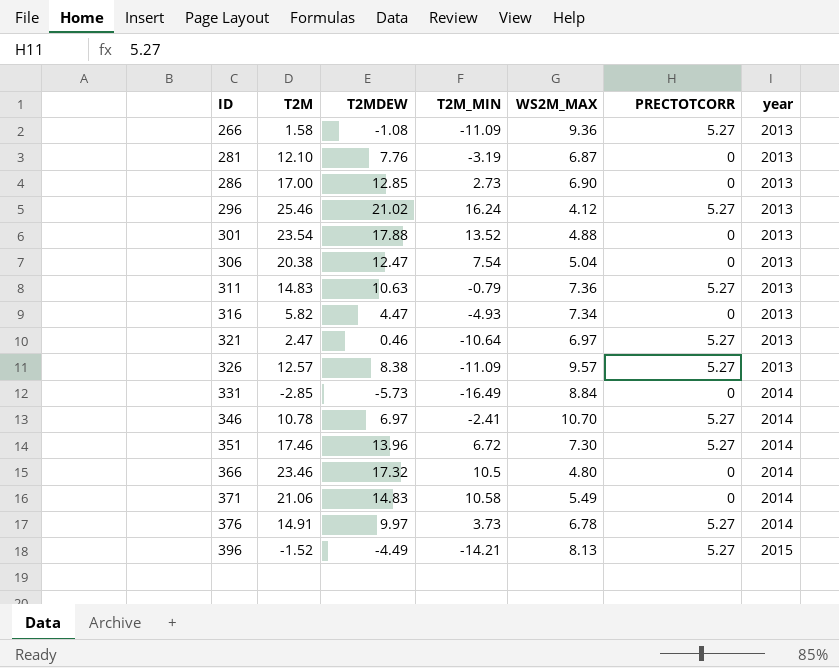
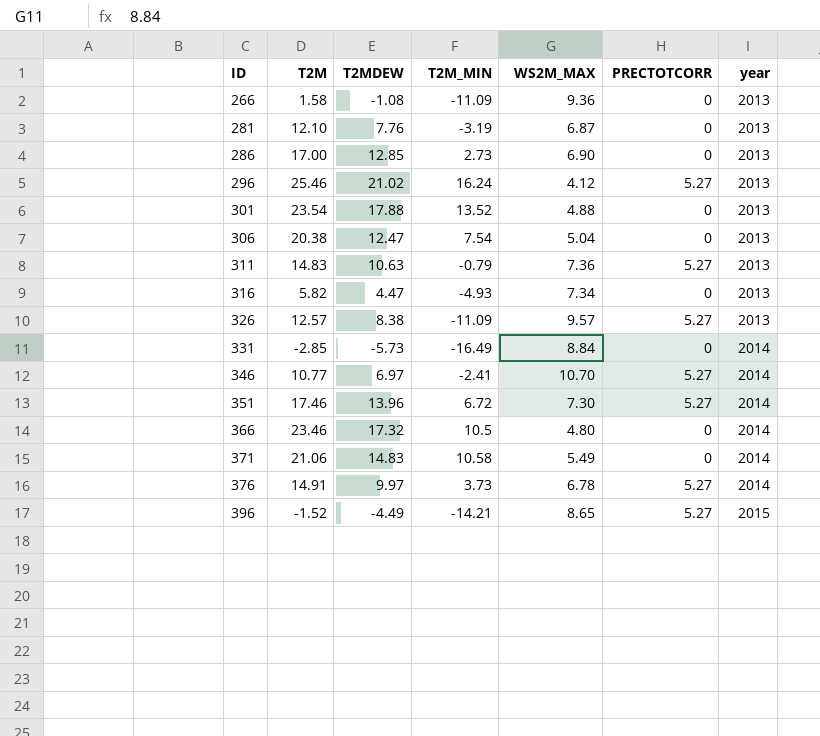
row 321: 2.47 | 0.46 | -10.64 | 6.97 | 5.27 | 2013 -> none
266 | PRECTOTCORR: 5.27 -> 0
346 | T2M: 10.78 -> 10.77
396 | WS2M_MAX: 8.13 -> 8.65

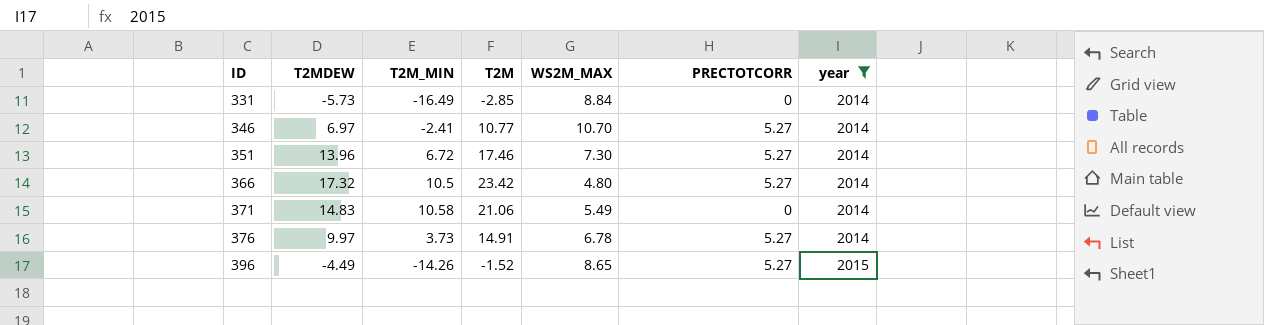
filter: none -> year != 2013
column T2M | position: 2 -> 4
366 | T2M: 23.46 -> 23.42
366 | PRECTOTCORR: 0 -> 5.27
396 | T2M_MIN: -14.21 -> -14.26

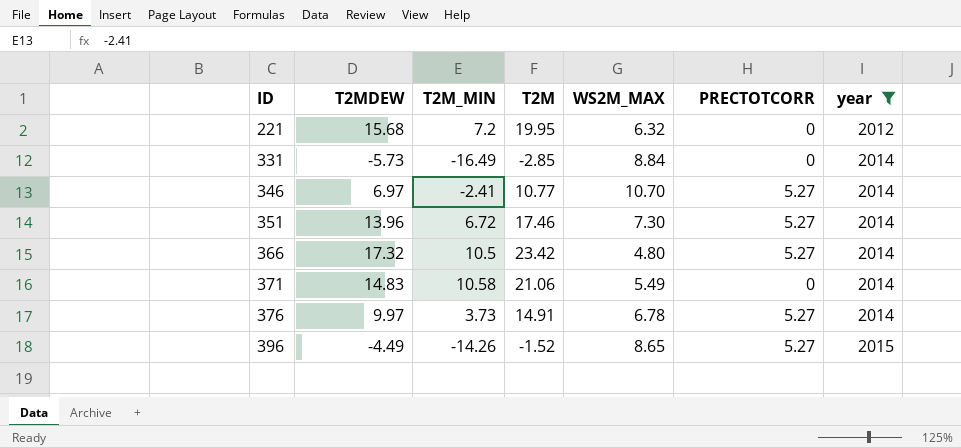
row 221: none -> 15.68 | 7.2 | 19.95 | 6.32 | 0 | 2012

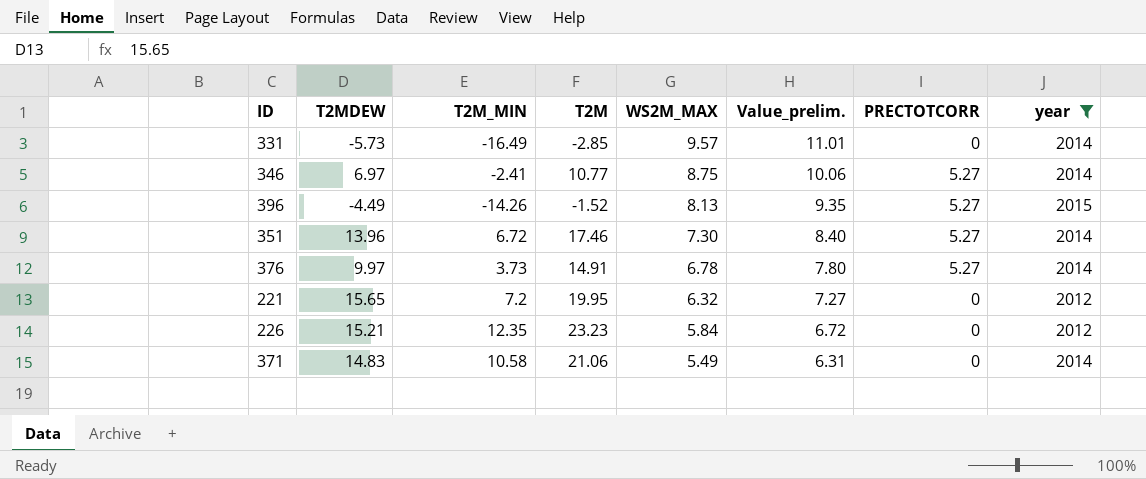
row order: ID ascending -> WS2M_MAX descending
column Value_prelim. | formula: none -> [WS2M_MAX] * 1.15
row 366: 17.32 | 10.5 | 23.42 | 4.80 | 5.27 | 2014 -> none
331 | WS2M_MAX: 8.84 -> 9.57
346 | WS2M_MAX: 10.70 -> 8.75
396 | WS2M_MAX: 8.65 -> 8.13
221 | T2MDEW: 15.68 -> 15.65
row 226: none -> 15.21 | 12.35 | 23.23 | 5.84 | 6.72 | 0 | 2012

